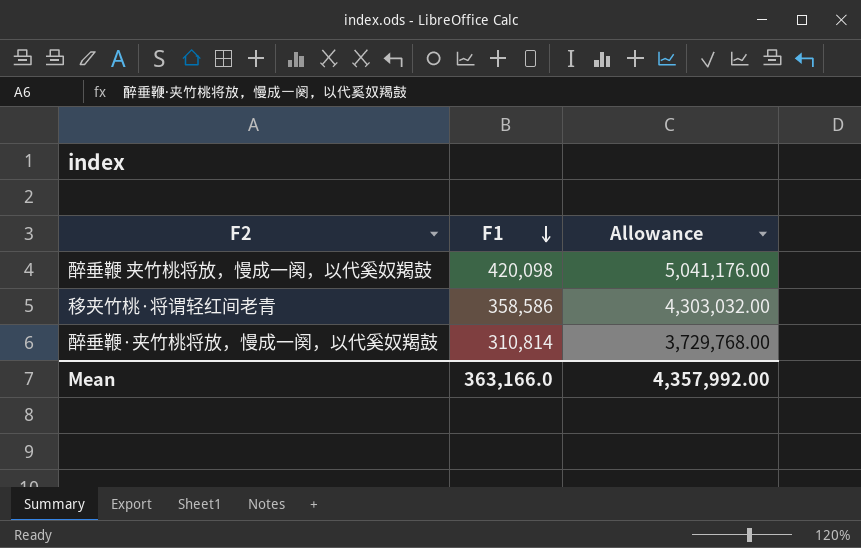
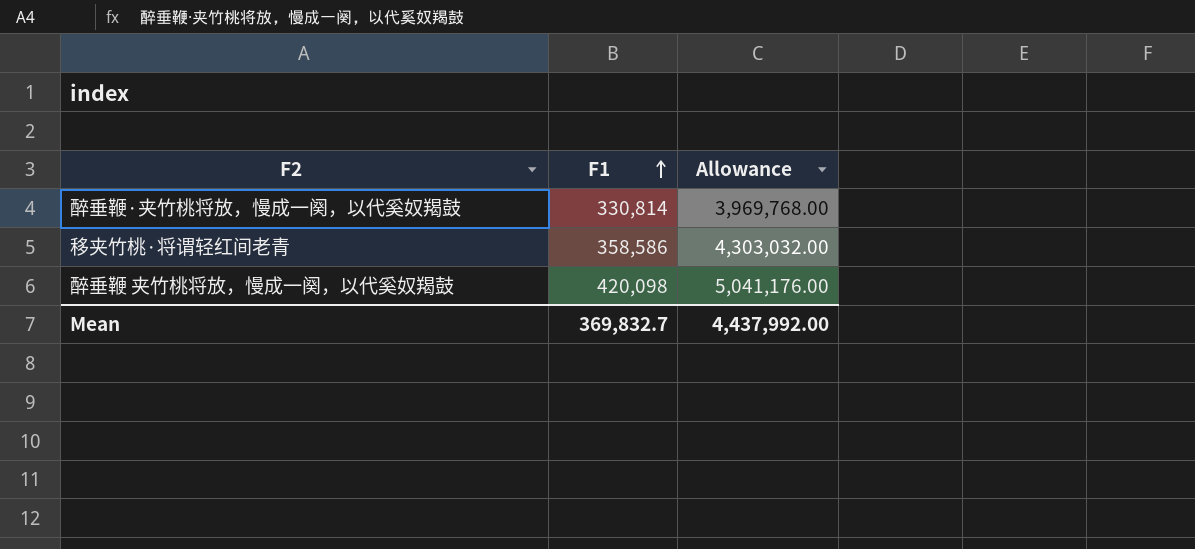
row order: F1 descending -> F1 ascending
醉垂鞭·夹竹桃将放，慢成一阕，以代奚奴羯鼓 | F1: 310,814 -> 330,814
醉垂鞭·夹竹桃将放，慢成一阕，以代奚奴羯鼓 | Allowance: 3,729,768.00 -> 3,969,768.00
Mean | F1: 363,166.0 -> 369,832.7
Mean | Allowance: 4,357,992.00 -> 4,437,992.00

